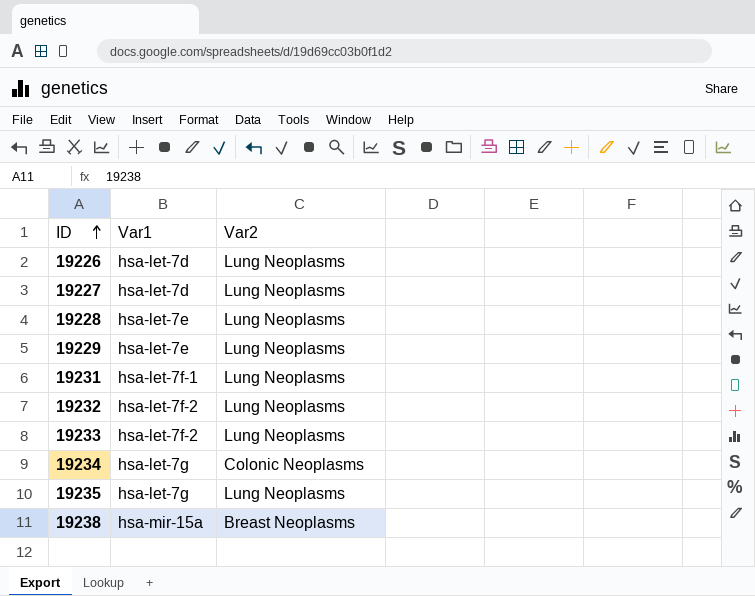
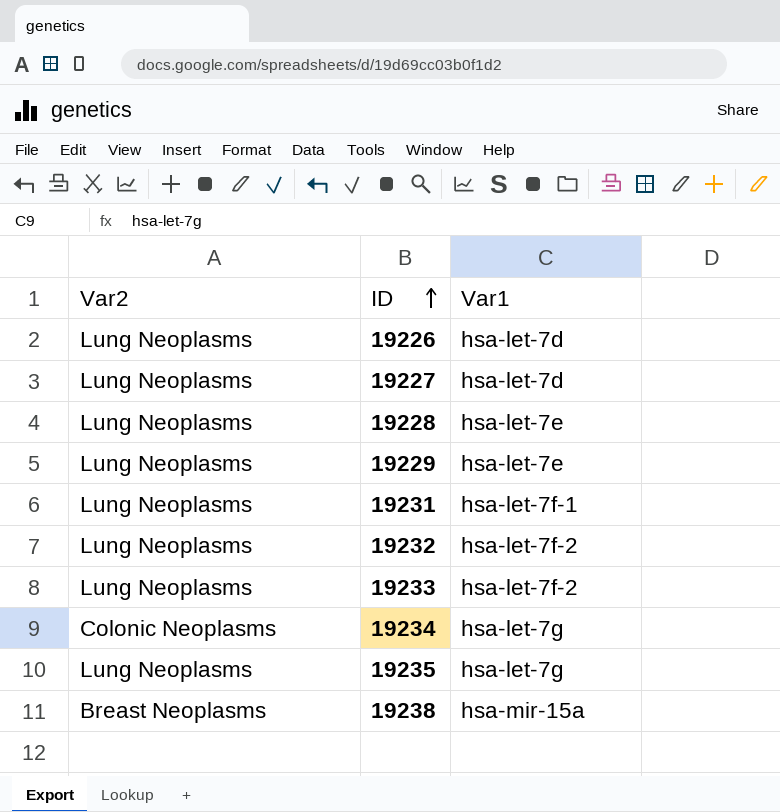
column Var2 | position: 3 -> 1

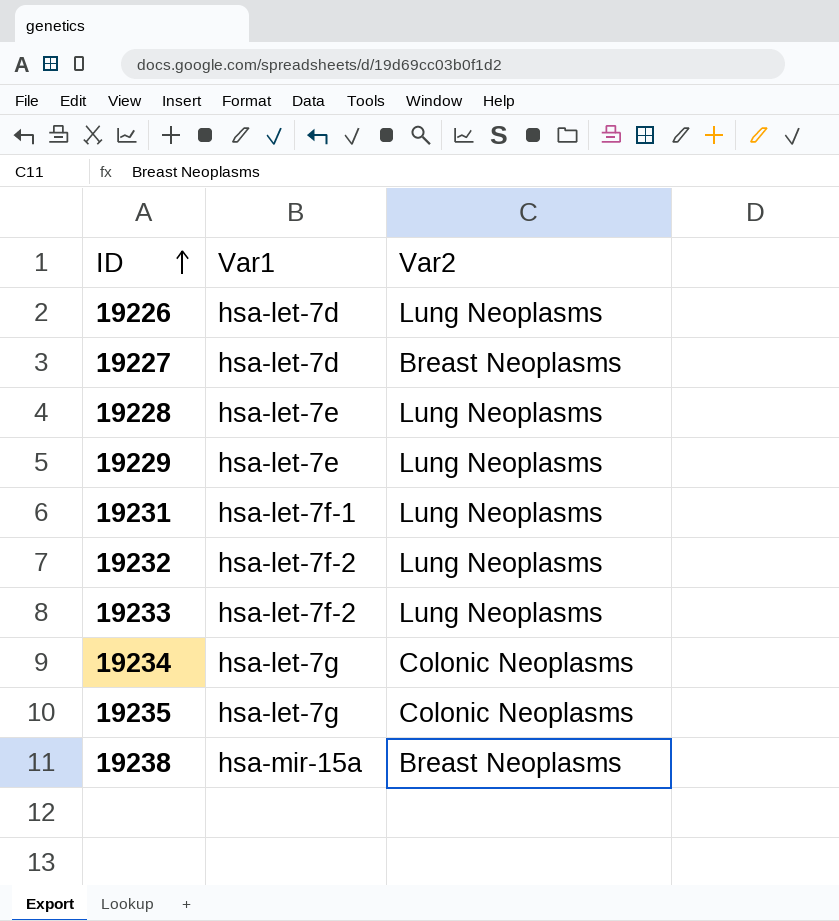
column Var2 | position: 1 -> 3
19227 | Var2: Lung Neoplasms -> Breast Neoplasms
19235 | Var2: Lung Neoplasms -> Colonic Neoplasms

